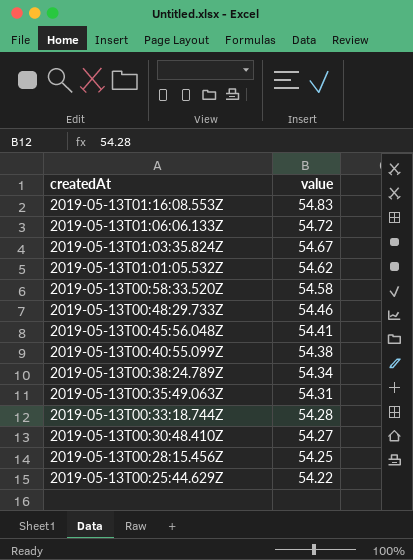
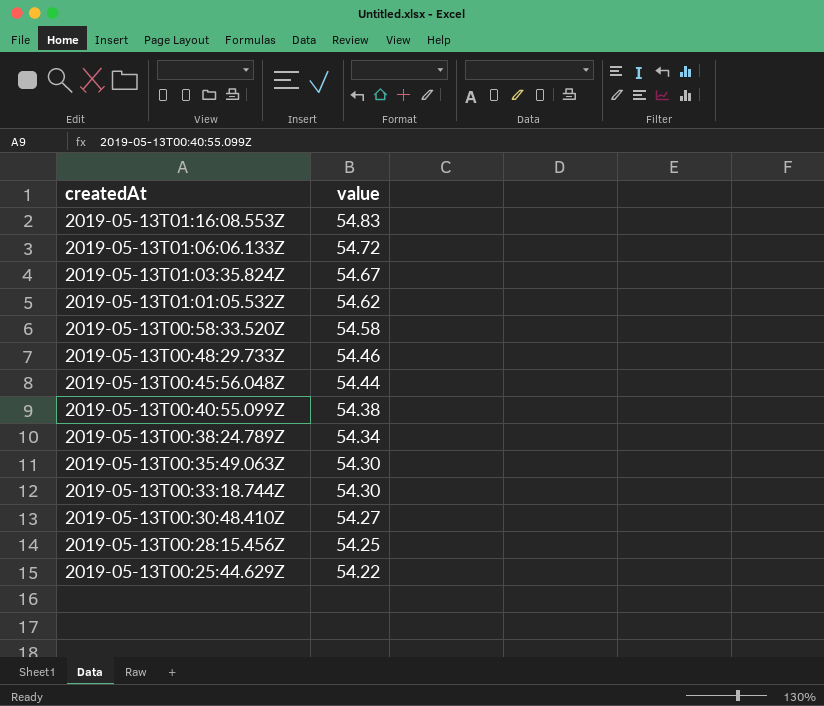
2019-05-13T00:45:56.048Z | value: 54.41 -> 54.44
2019-05-13T00:35:49.063Z | value: 54.31 -> 54.30
2019-05-13T00:33:18.744Z | value: 54.28 -> 54.30

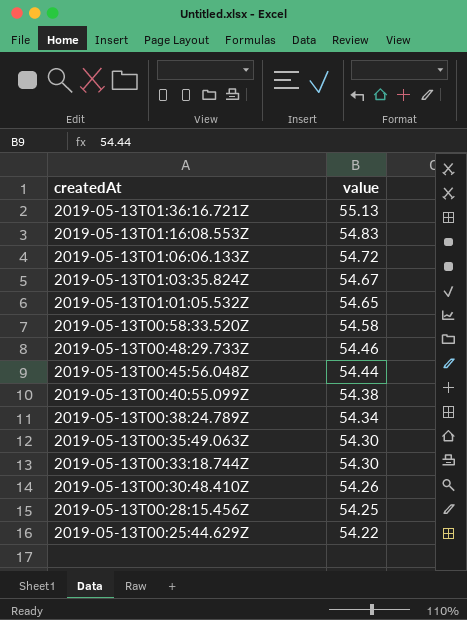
row 2019-05-13T01:36:16.721Z: none -> 55.13
2019-05-13T01:01:05.532Z | value: 54.62 -> 54.65
2019-05-13T00:30:48.410Z | value: 54.27 -> 54.26

